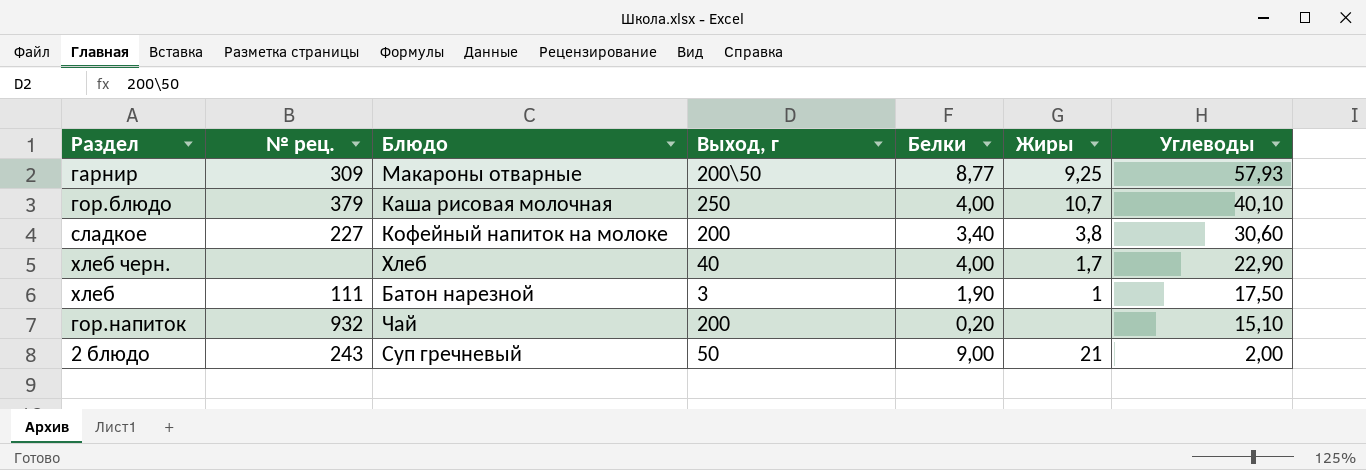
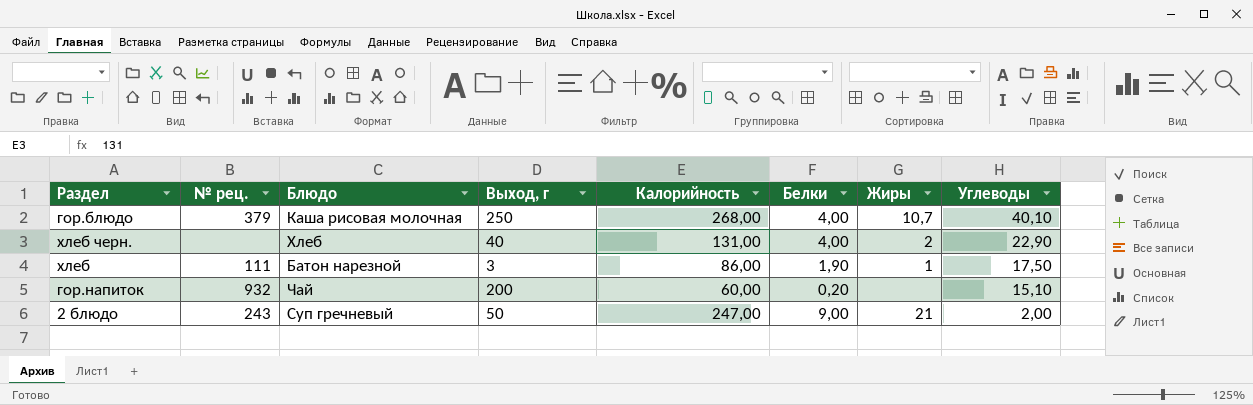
column Калорийность | position: none -> 5
row гарнир: 309 | Макароны отварные | 200\50 | 8,77 | 9,25 | 57,93 -> none
row сладкое: 227 | Кофейный напиток на молоке | 200 | 3,40 | 3,8 | 30,60 -> none
хлеб черн. | Жиры: 1,7 -> 2

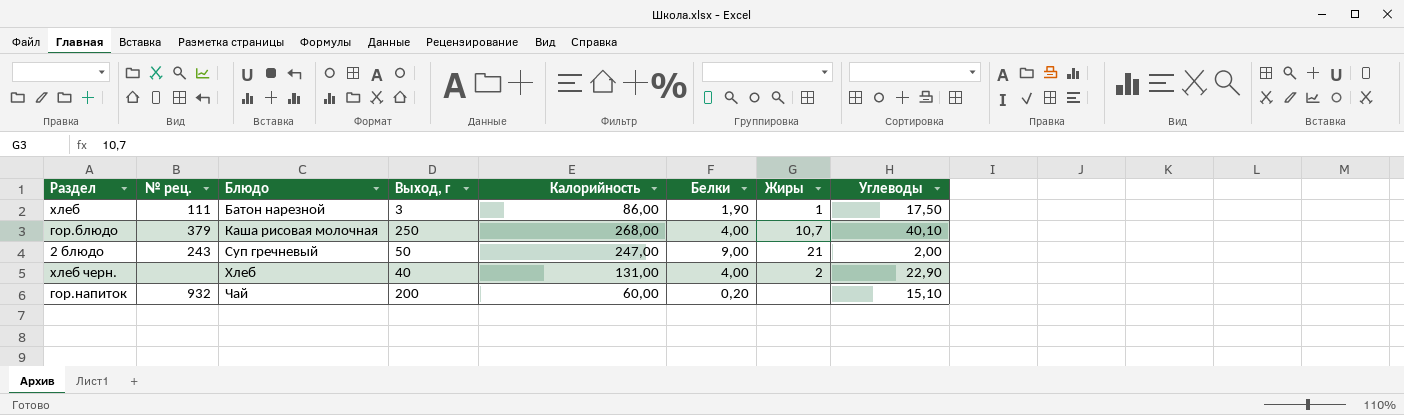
row order: Углеводы descending -> Блюдо ascending

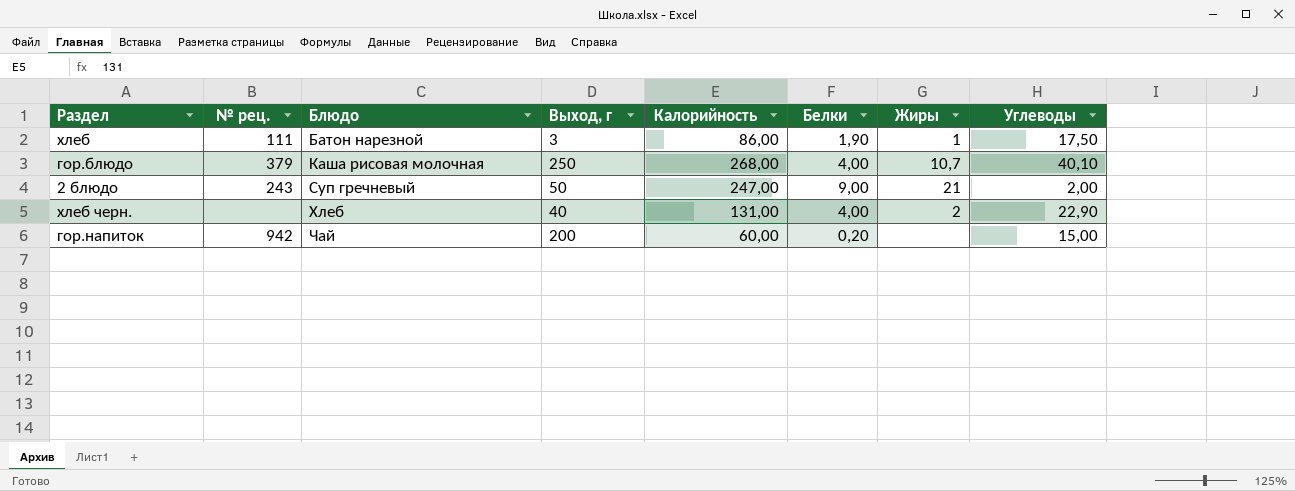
гор.напиток | № рец.: 932 -> 942
гор.напиток | Углеводы: 15,10 -> 15,00

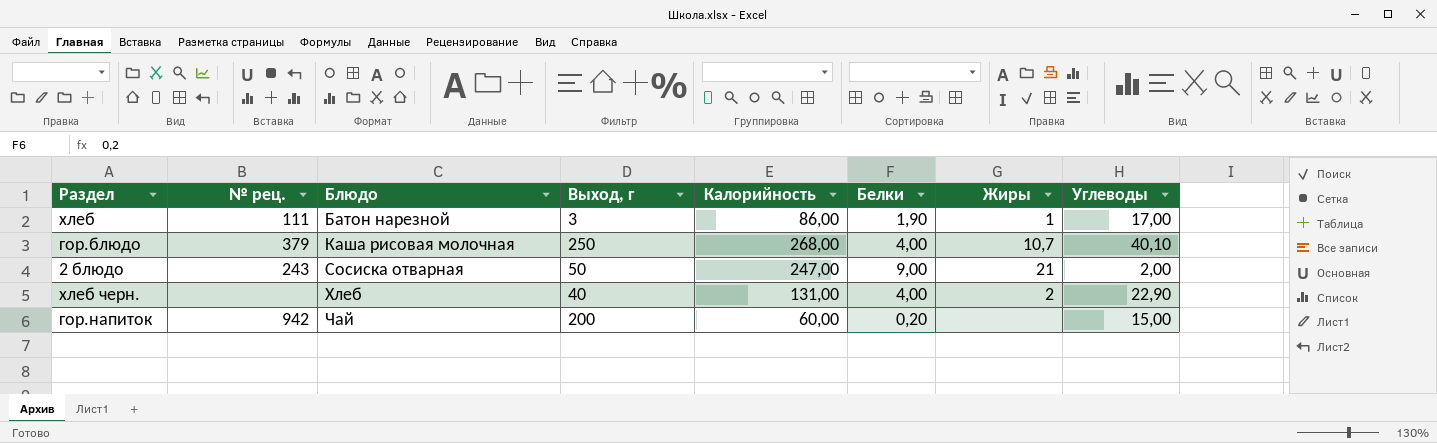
хлеб | Углеводы: 17,50 -> 17,00
2 блюдо | Блюдо: Суп гречневый -> Сосиска отварная

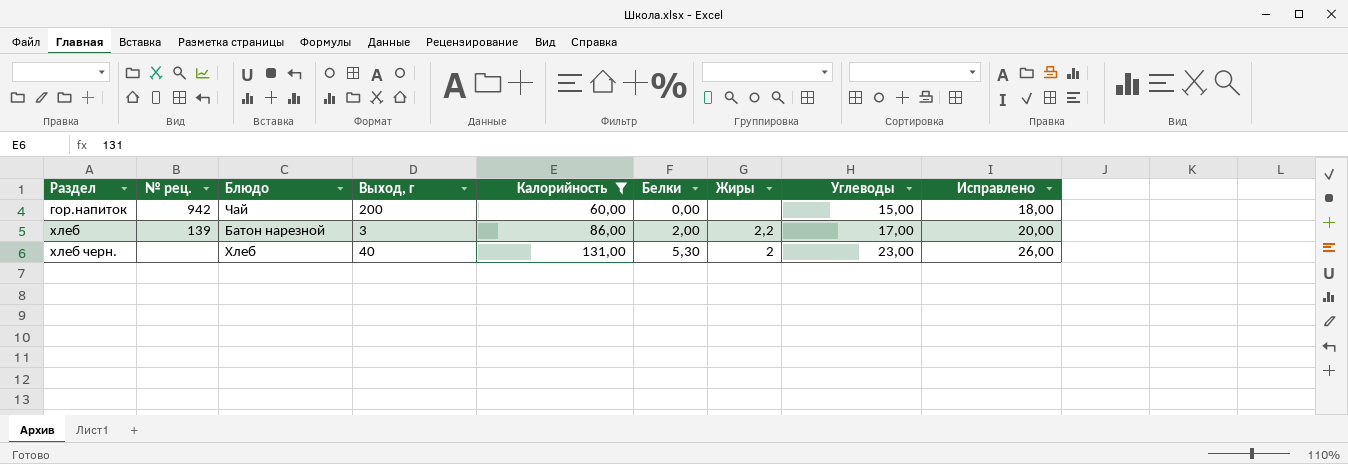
filter: none -> Калорийность <= 131,00
row order: Блюдо ascending -> Раздел ascending
column Исправлено | formula: none -> [Углеводы] + 3
гор.напиток | Белки: 0,20 -> 0,00
хлеб | № рец.: 111 -> 139
хлеб | Белки: 1,90 -> 2,00
хлеб | Жиры: 1 -> 2,2
хлеб черн. | Белки: 4,00 -> 5,30
хлеб черн. | Углеводы: 22,90 -> 23,00

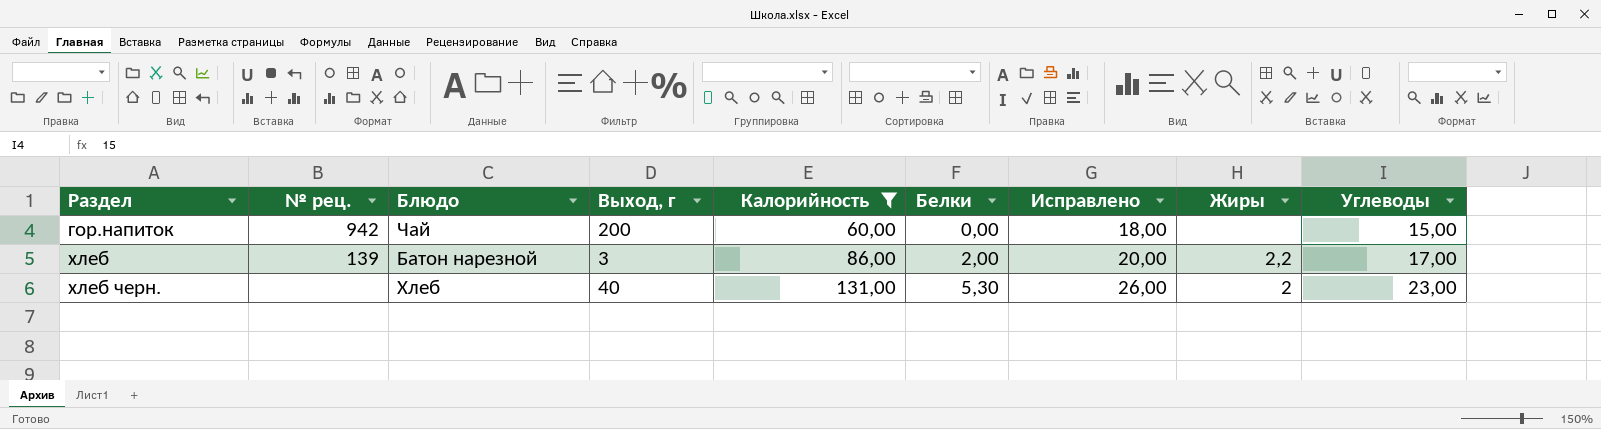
column Исправлено | position: 9 -> 7

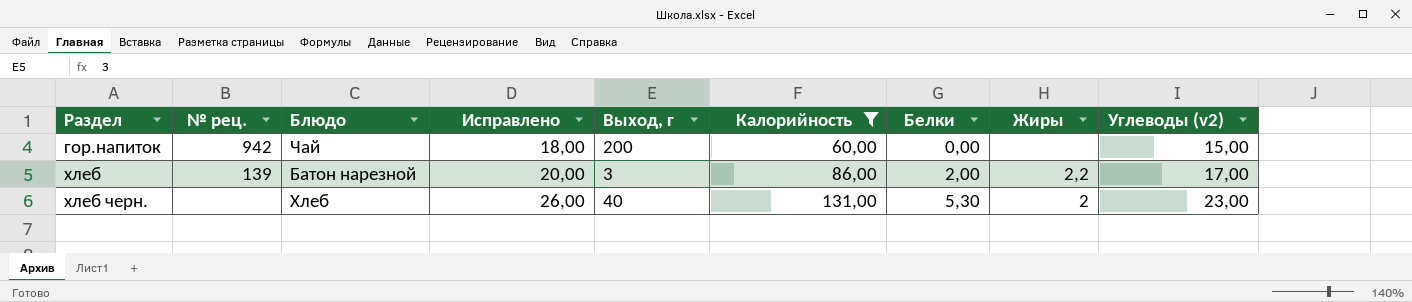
column Исправлено | position: 7 -> 4
column name: Углеводы -> Углеводы (v2)

